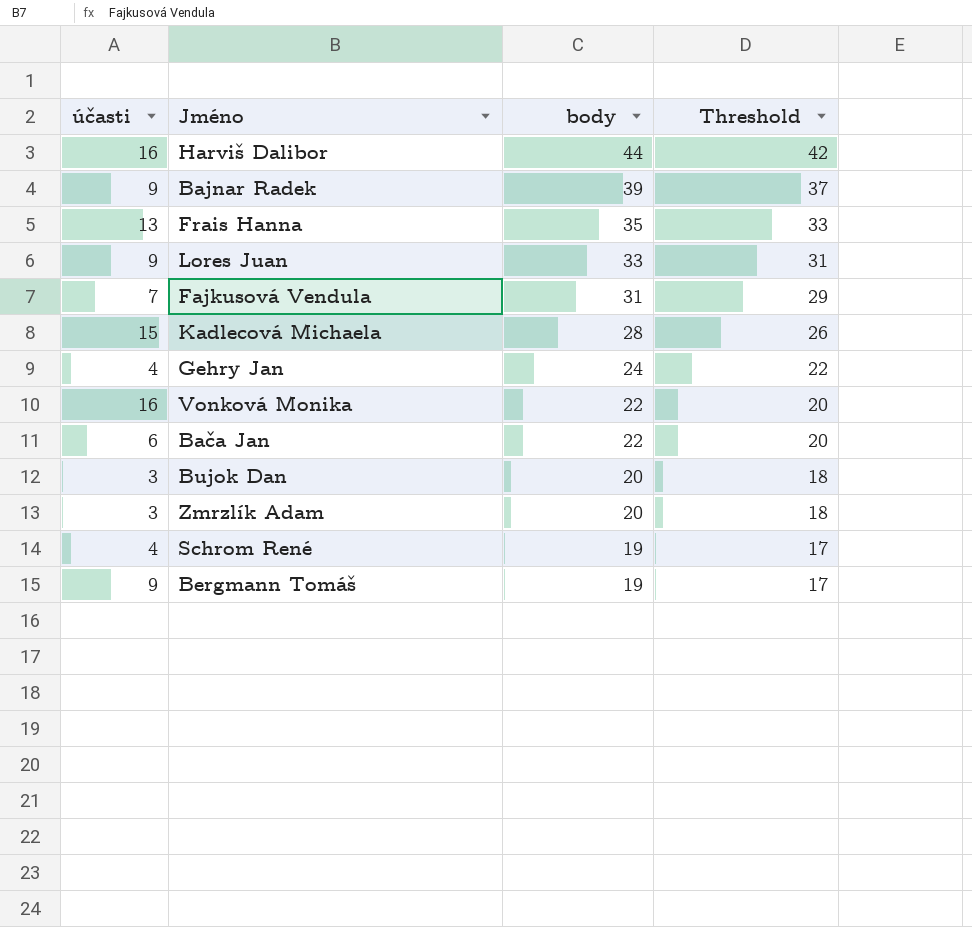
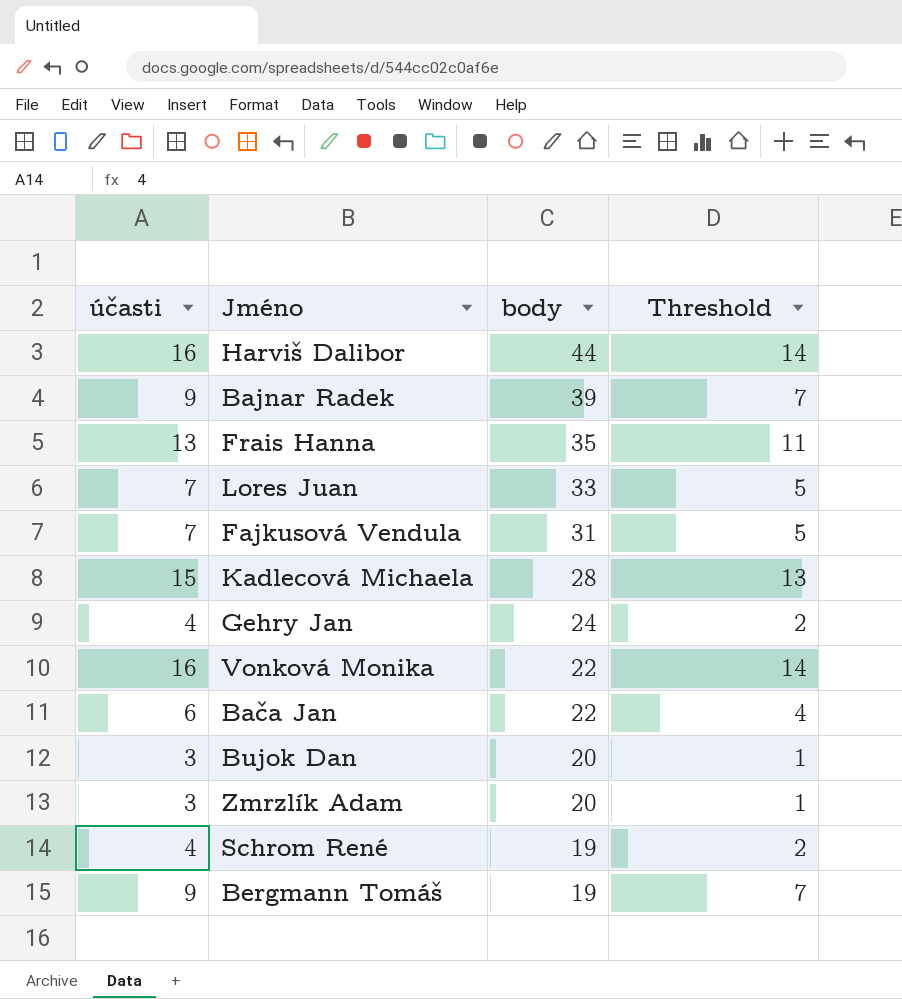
column Threshold | formula: [body] - 2 -> [účasti] - 2
Lores Juan | účasti: 9 -> 7

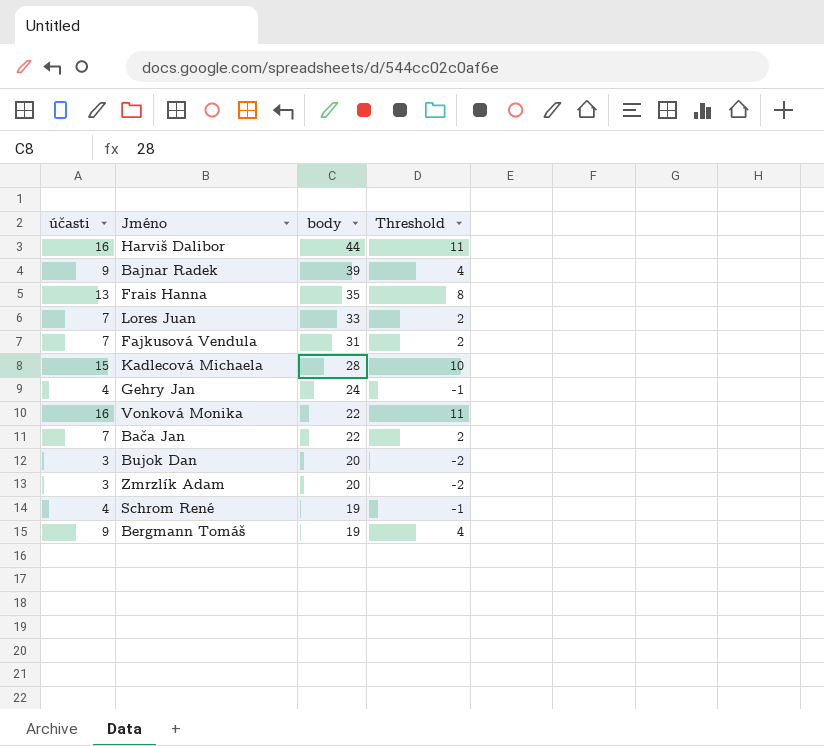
column Threshold | formula: [účasti] - 2 -> [účasti] - 5
Bača Jan | účasti: 6 -> 7

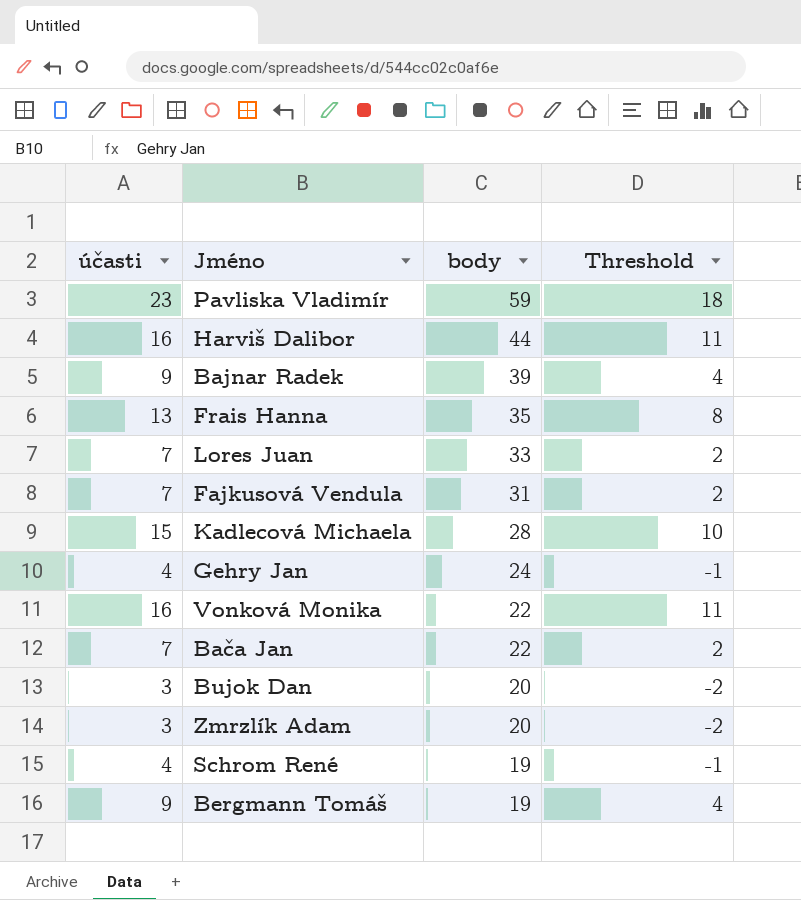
row Pavliska Vladimír: none -> 23 | 59 | 18

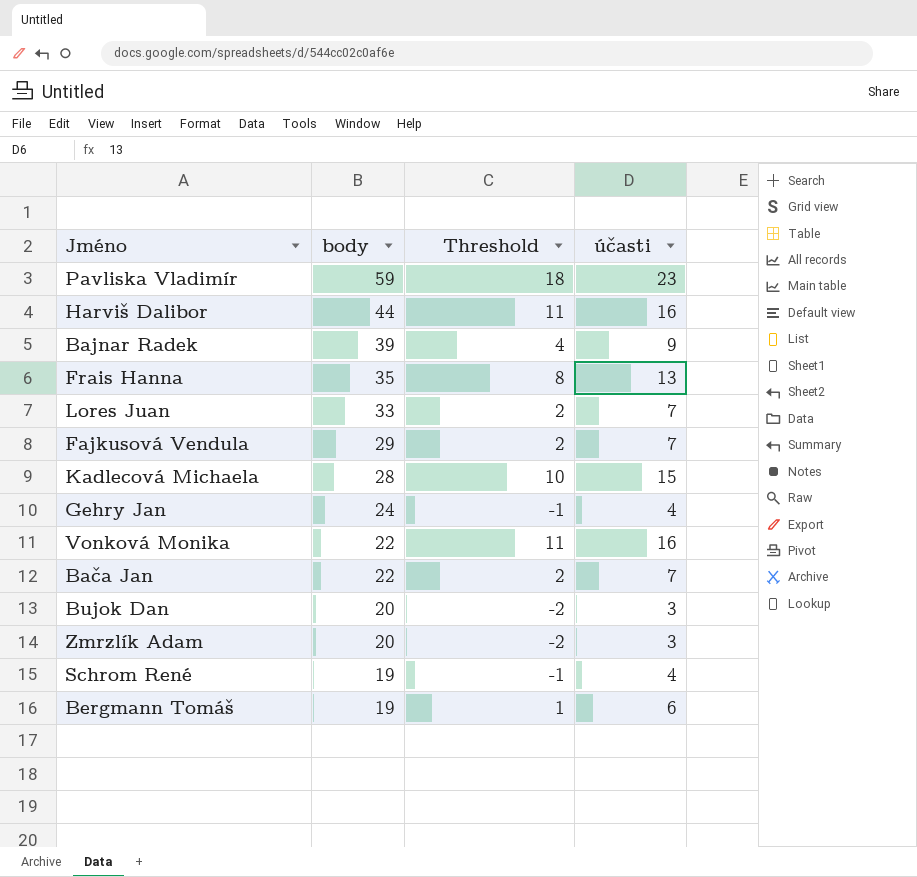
column účasti | position: 1 -> 4
Fajkusová Vendula | body: 31 -> 29
Bergmann Tomáš | Threshold: 4 -> 1
Bergmann Tomáš | účasti: 9 -> 6

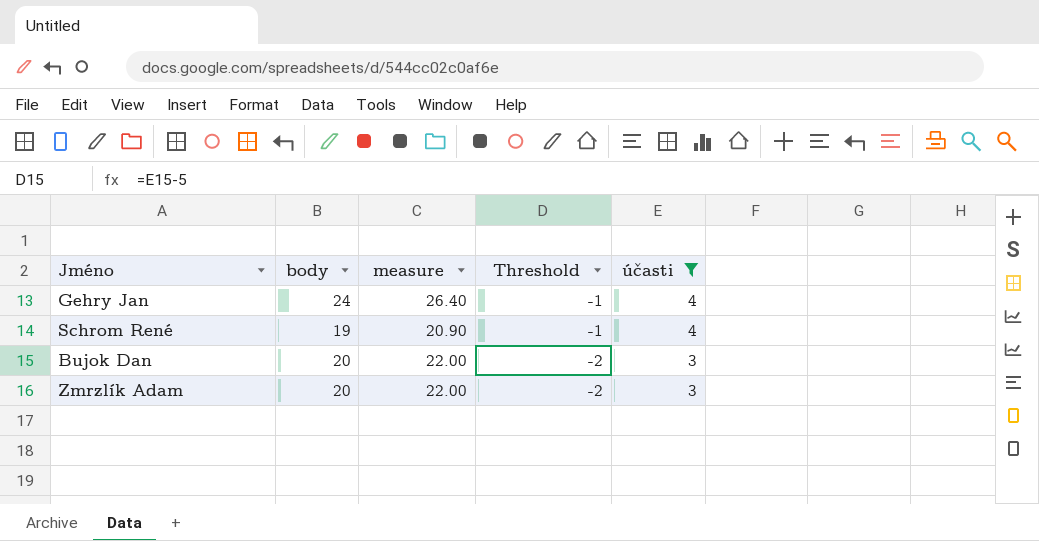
filter: none -> účasti <= 4
row order: body descending -> Threshold descending
column measure | formula: none -> [body] * 1.1

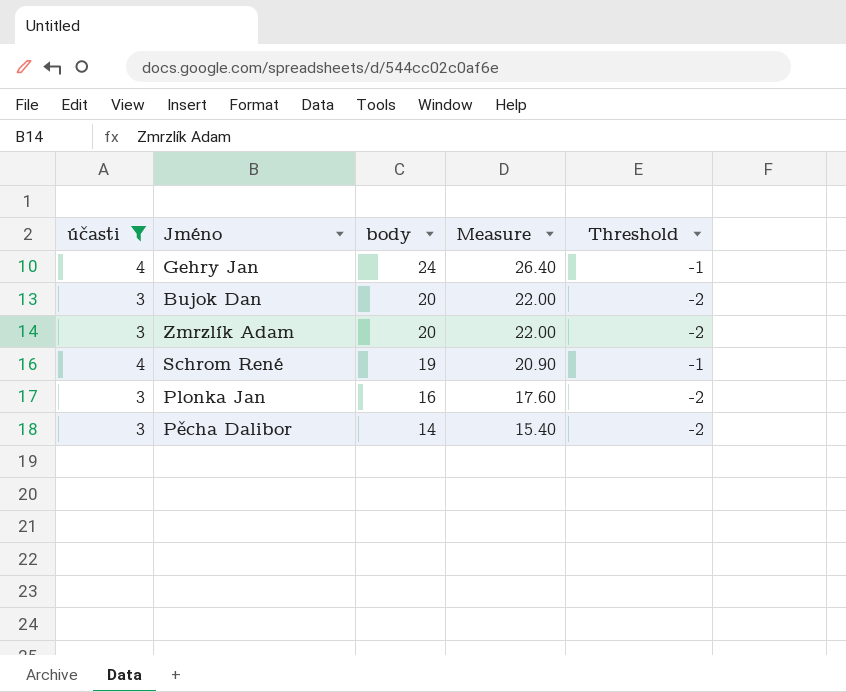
row order: Threshold descending -> body descending
column účasti | position: 5 -> 1
column name: measure -> Measure
row Plonka Jan: none -> 3 | 16 | 17.60 | -2
row Pěcha Dalibor: none -> 3 | 14 | 15.40 | -2

